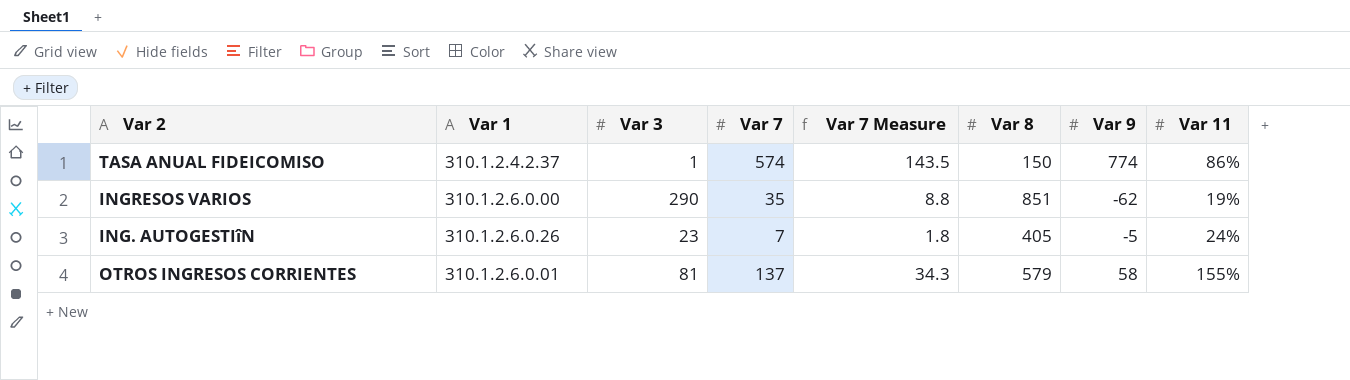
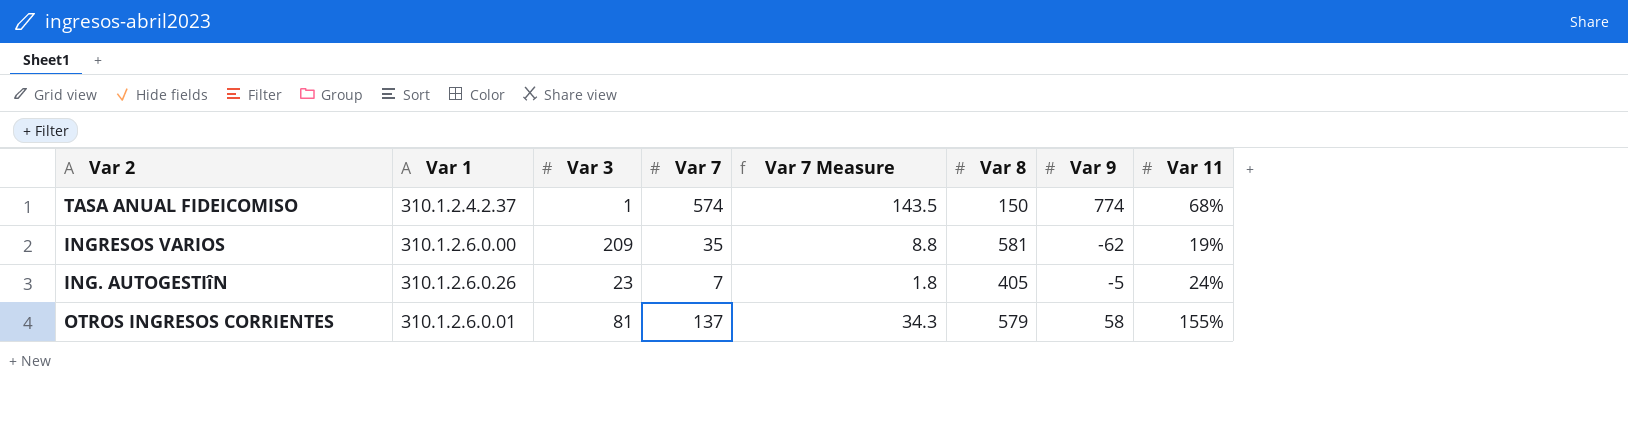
TASA ANUAL FIDEICOMISO | Var 11: 86% -> 68%
INGRESOS VARIOS | Var 3: 290 -> 209
INGRESOS VARIOS | Var 8: 851 -> 581

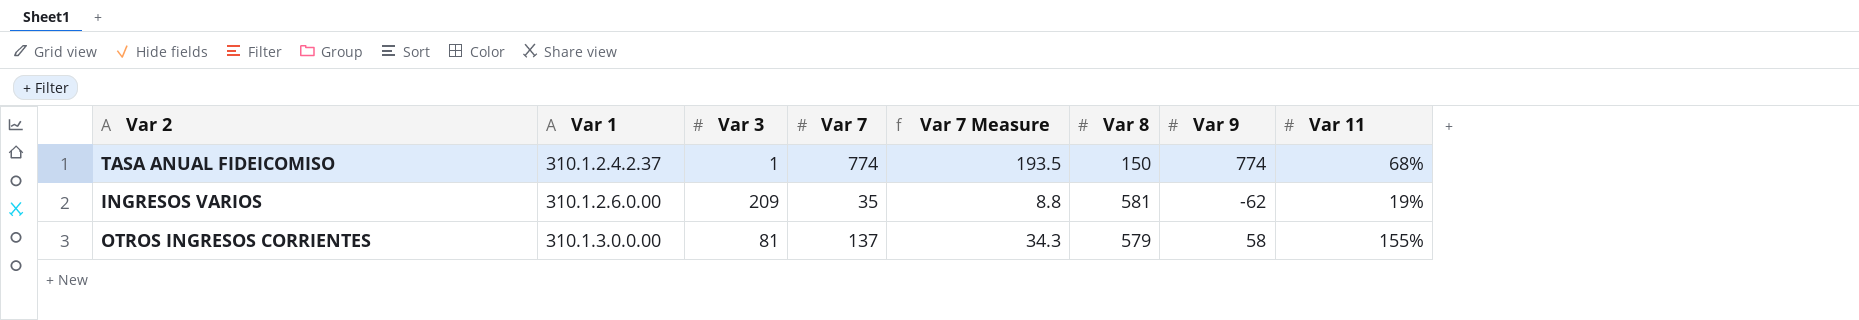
row ING. AUTOGESTIîN: 310.1.2.6.0.26 | 23 | 7 | 1.8 | 405 | -5 | 24% -> none
TASA ANUAL FIDEICOMISO | Var 7: 574 -> 774
TASA ANUAL FIDEICOMISO | Var 7 Measure: 143.5 -> 193.5
OTROS INGRESOS CORRIENTES | Var 1: 310.1.2.6.0.01 -> 310.1.3.0.0.00

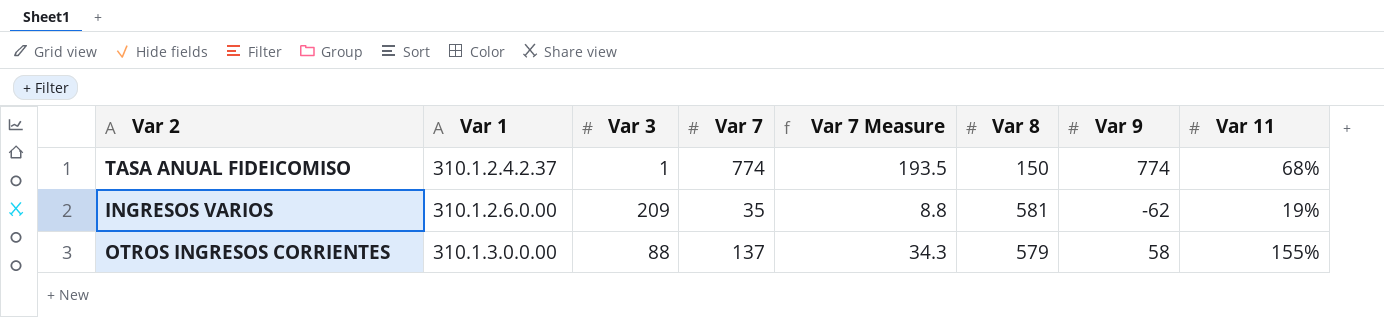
OTROS INGRESOS CORRIENTES | Var 3: 81 -> 88

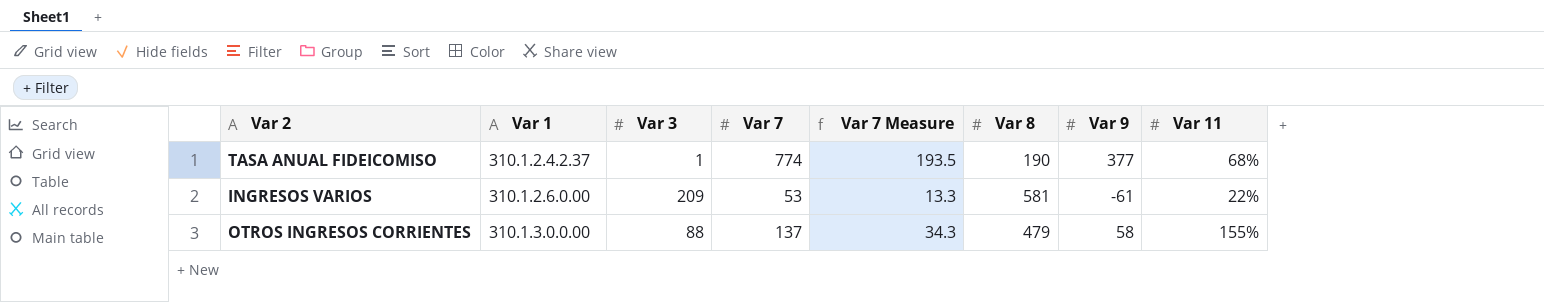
TASA ANUAL FIDEICOMISO | Var 8: 150 -> 190
TASA ANUAL FIDEICOMISO | Var 9: 774 -> 377
INGRESOS VARIOS | Var 7: 35 -> 53
INGRESOS VARIOS | Var 7 Measure: 8.8 -> 13.3
INGRESOS VARIOS | Var 9: -62 -> -61
INGRESOS VARIOS | Var 11: 19% -> 22%
OTROS INGRESOS CORRIENTES | Var 8: 579 -> 479

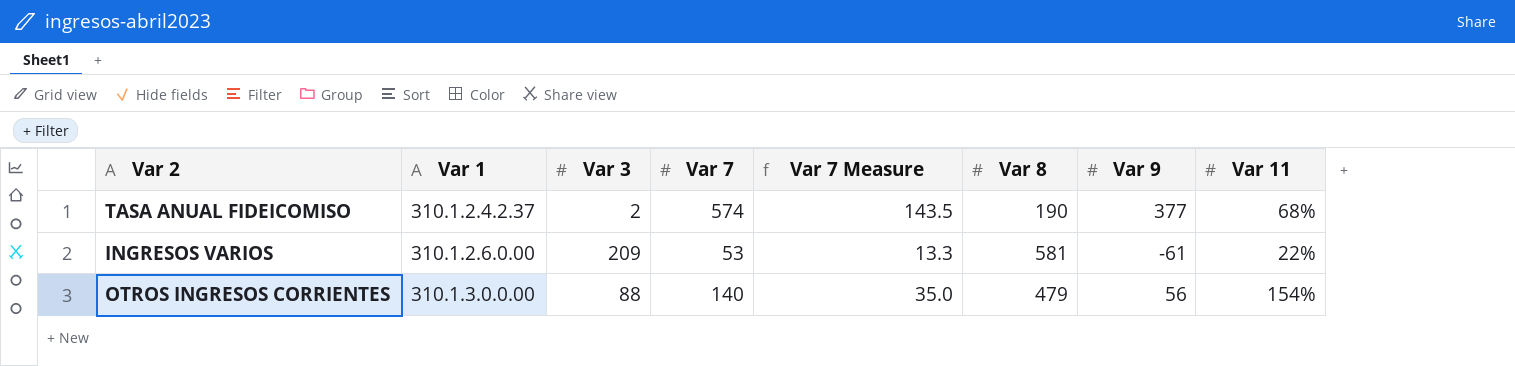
TASA ANUAL FIDEICOMISO | Var 3: 1 -> 2
TASA ANUAL FIDEICOMISO | Var 7: 774 -> 574
TASA ANUAL FIDEICOMISO | Var 7 Measure: 193.5 -> 143.5
OTROS INGRESOS CORRIENTES | Var 7: 137 -> 140
OTROS INGRESOS CORRIENTES | Var 7 Measure: 34.3 -> 35.0
OTROS INGRESOS CORRIENTES | Var 9: 58 -> 56
OTROS INGRESOS CORRIENTES | Var 11: 155% -> 154%

